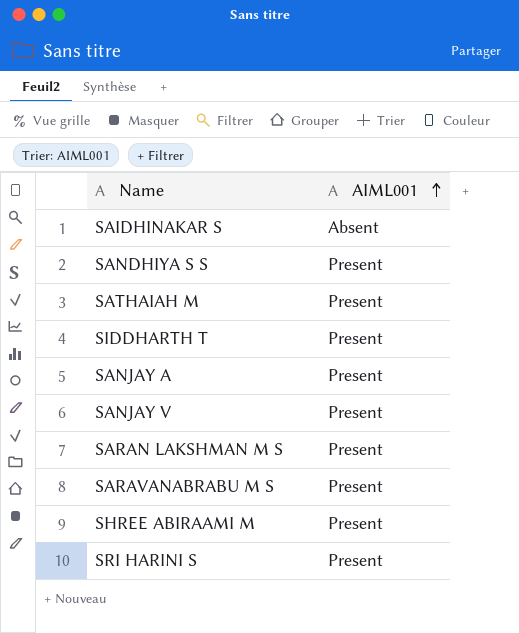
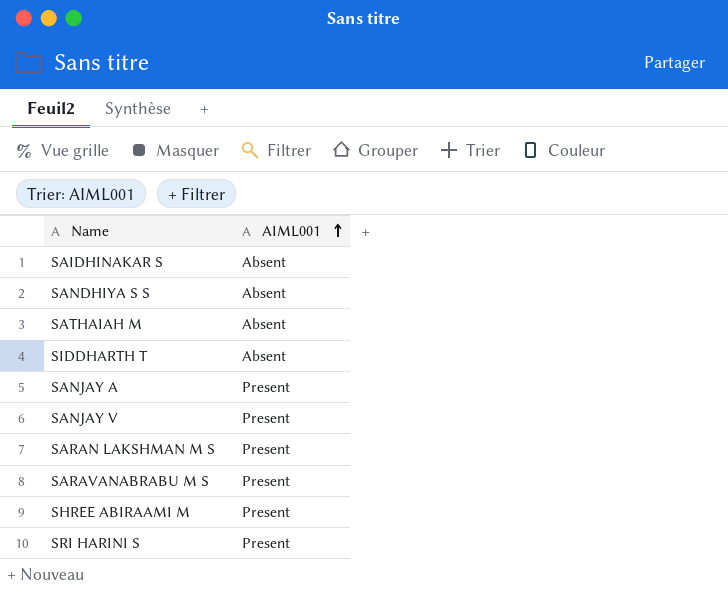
SANDHIYA S S | AIML001: Present -> Absent
SATHAIAH M | AIML001: Present -> Absent
SIDDHARTH T | AIML001: Present -> Absent

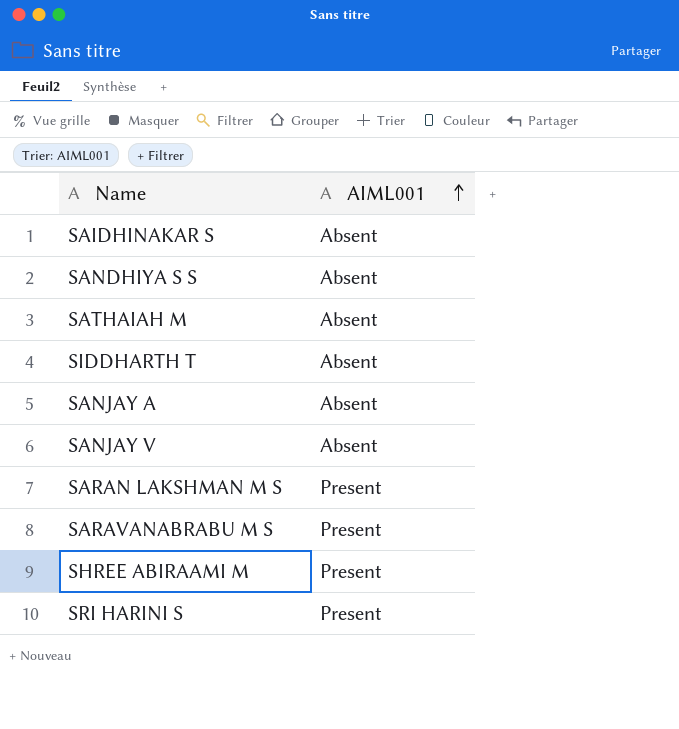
SANJAY A | AIML001: Present -> Absent
SANJAY V | AIML001: Present -> Absent

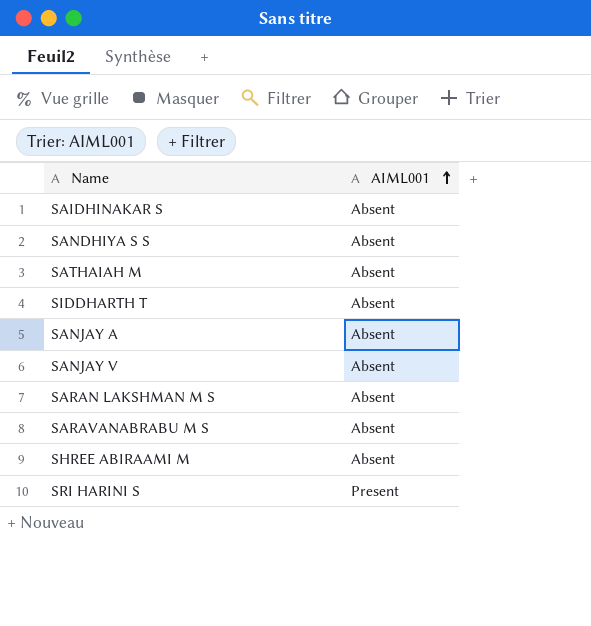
SARAN LAKSHMAN M S | AIML001: Present -> Absent
SARAVANABRABU M S | AIML001: Present -> Absent
SHREE ABIRAAMI M | AIML001: Present -> Absent

